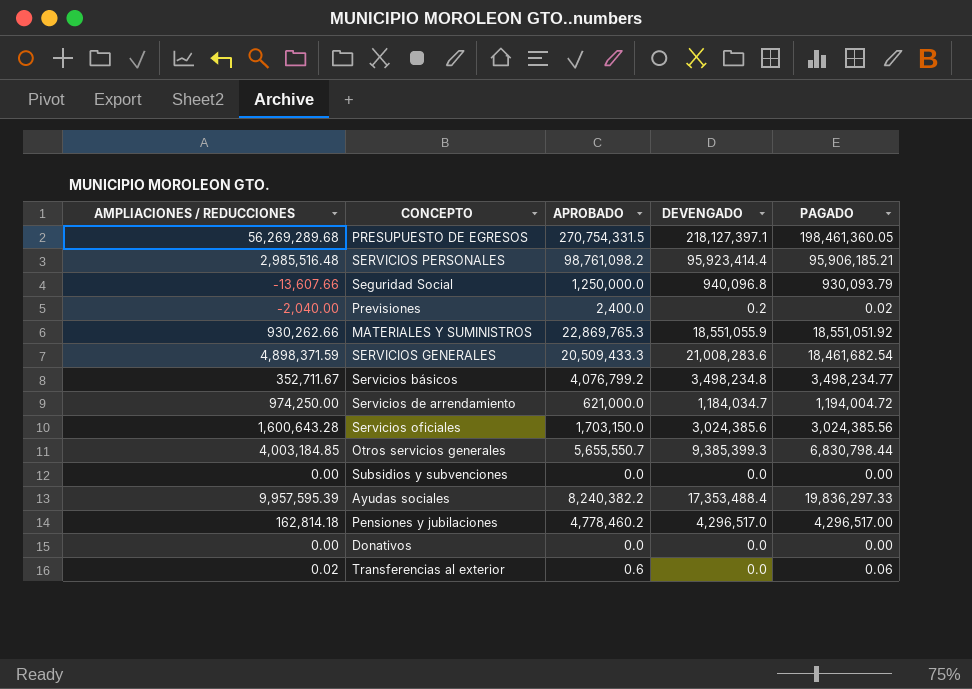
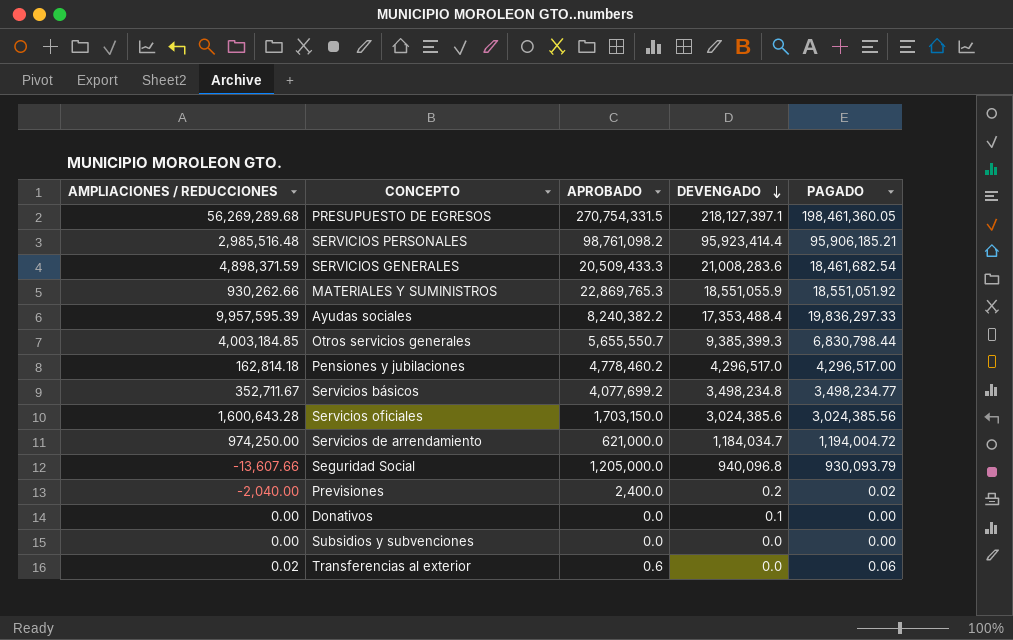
row order: none -> DEVENGADO descending
Servicios básicos | APROBADO: 4,076,799.2 -> 4,077,699.2
Seguridad Social | APROBADO: 1,250,000.0 -> 1,205,000.0
Donativos | DEVENGADO: 0.0 -> 0.1

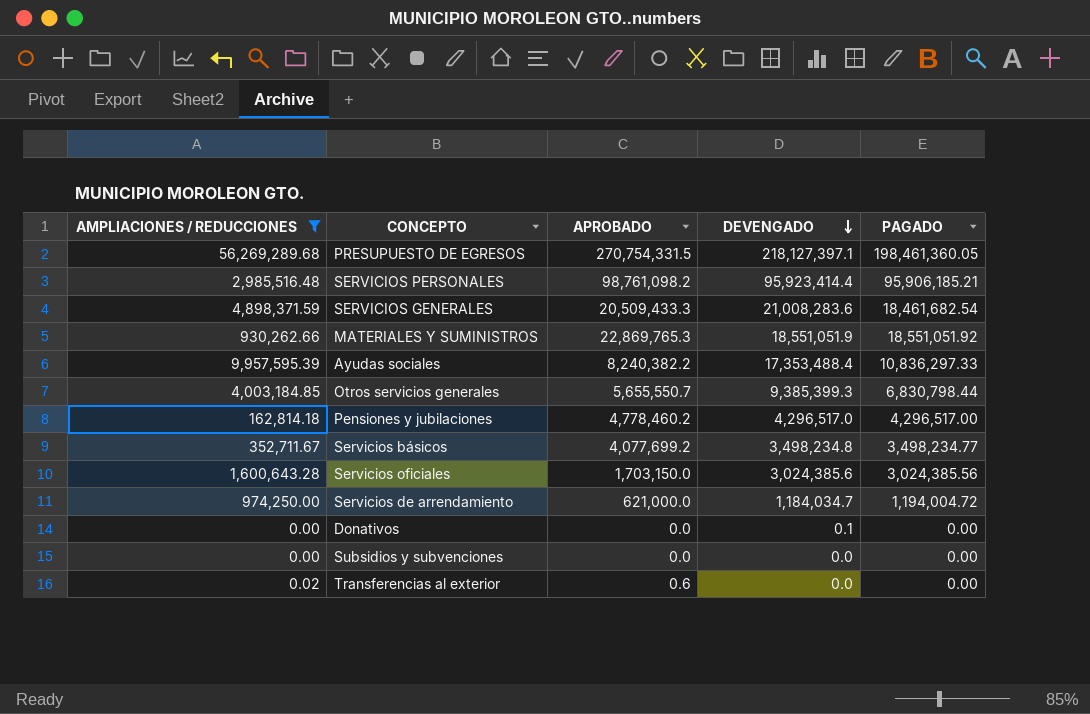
filter: none -> AMPLIACIONES / REDUCCIONES >= 0.00
MATERIALES Y SUMINISTROS | DEVENGADO: 18,551,055.9 -> 18,551,051.9
Ayudas sociales | PAGADO: 19,836,297.33 -> 10,836,297.33
Transferencias al exterior | PAGADO: 0.06 -> 0.00

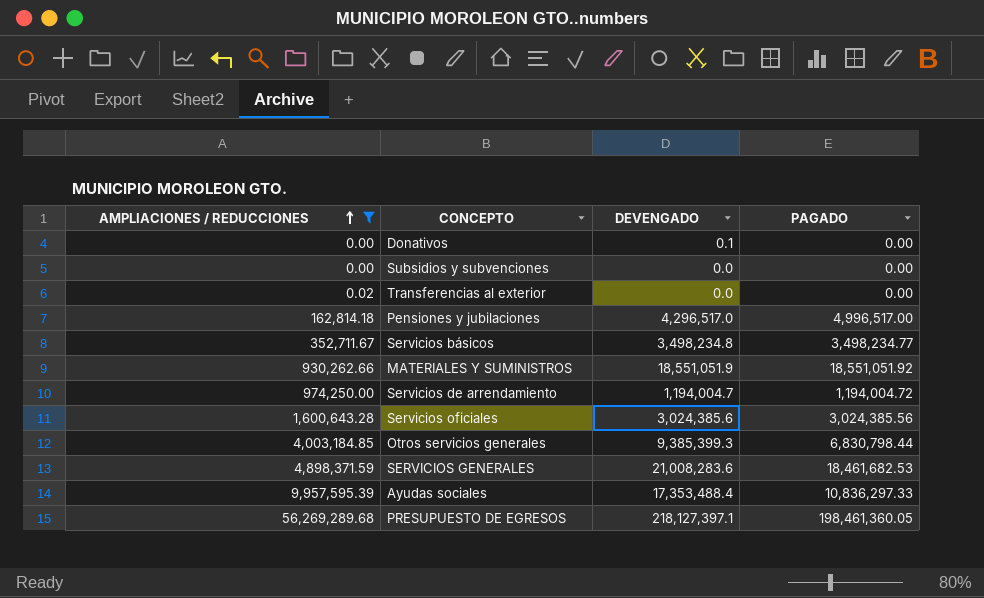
row order: DEVENGADO descending -> AMPLIACIONES / REDUCCIONES ascending
column APROBADO | position: 3 -> none
row SERVICIOS PERSONALES: 2,985,516.48 | 98,761,098.2 | 95,923,414.4 | 95,906,185.21 -> none
Pensiones y jubilaciones | PAGADO: 4,296,517.00 -> 4,996,517.00
Servicios de arrendamiento | DEVENGADO: 1,184,034.7 -> 1,194,004.7
SERVICIOS GENERALES | PAGADO: 18,461,682.54 -> 18,461,682.53

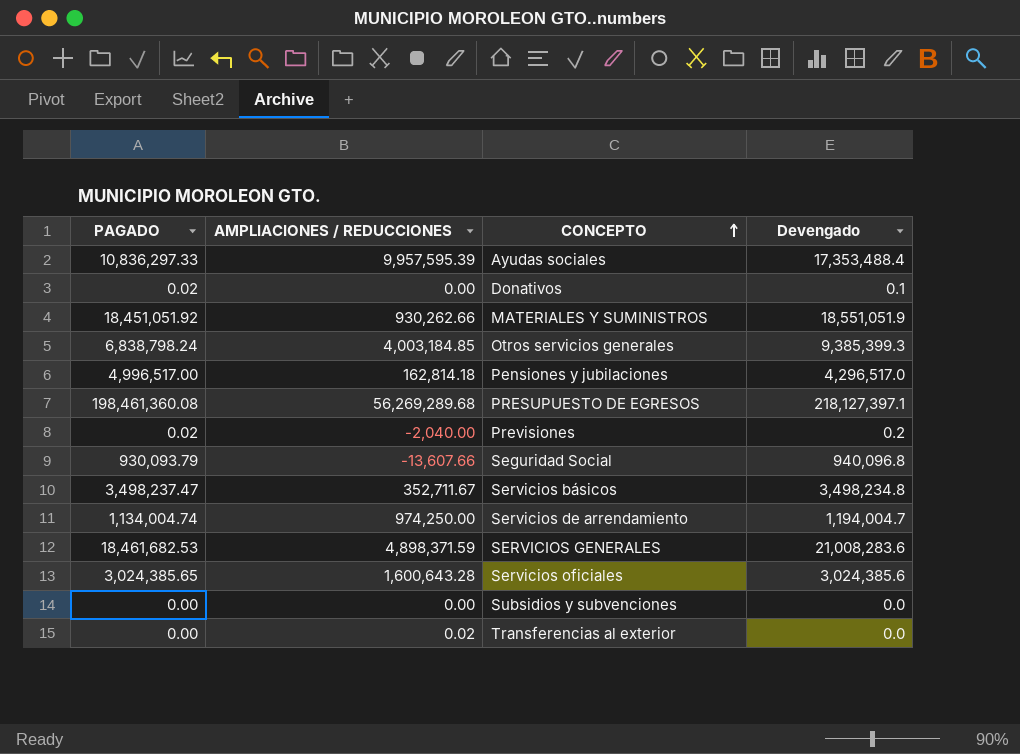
filter: AMPLIACIONES / REDUCCIONES >= 0.00 -> none
row order: AMPLIACIONES / REDUCCIONES ascending -> CONCEPTO ascending
column PAGADO | position: 4 -> 1
column name: DEVENGADO -> Devengado
Donativos | PAGADO: 0.00 -> 0.02
MATERIALES Y SUMINISTROS | PAGADO: 18,551,051.92 -> 18,451,051.92
Otros servicios generales | PAGADO: 6,830,798.44 -> 6,838,798.24
PRESUPUESTO DE EGRESOS | PAGADO: 198,461,360.05 -> 198,461,360.08
Servicios básicos | PAGADO: 3,498,234.77 -> 3,498,237.47
Servicios de arrendamiento | PAGADO: 1,194,004.72 -> 1,134,004.74
Servicios oficiales | PAGADO: 3,024,385.56 -> 3,024,385.65

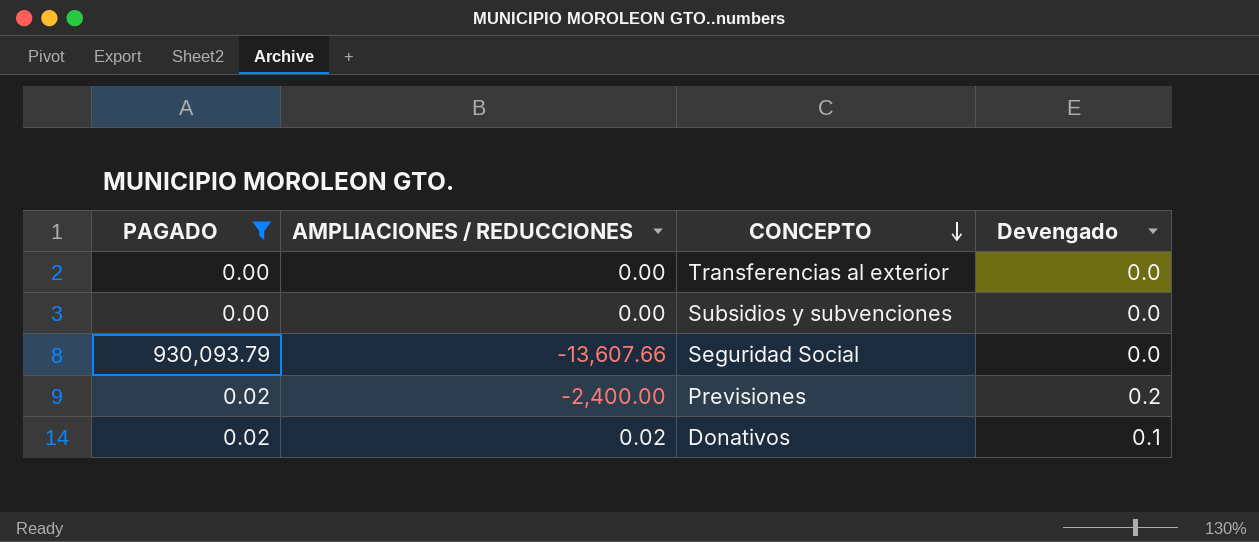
filter: none -> PAGADO <= 930,093.79
row order: CONCEPTO ascending -> CONCEPTO descending
Transferencias al exterior | AMPLIACIONES / REDUCCIONES: 0.02 -> 0.00
Seguridad Social | Devengado: 940,096.8 -> 0.0
Previsiones | AMPLIACIONES / REDUCCIONES: -2,040.00 -> -2,400.00
Donativos | AMPLIACIONES / REDUCCIONES: 0.00 -> 0.02

